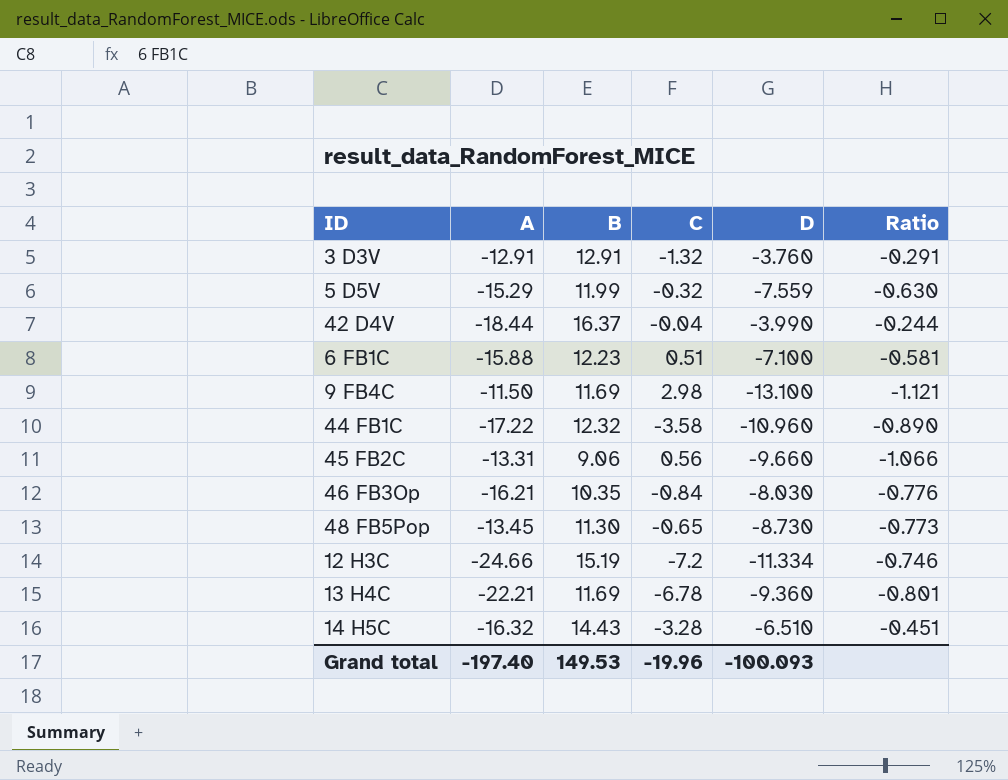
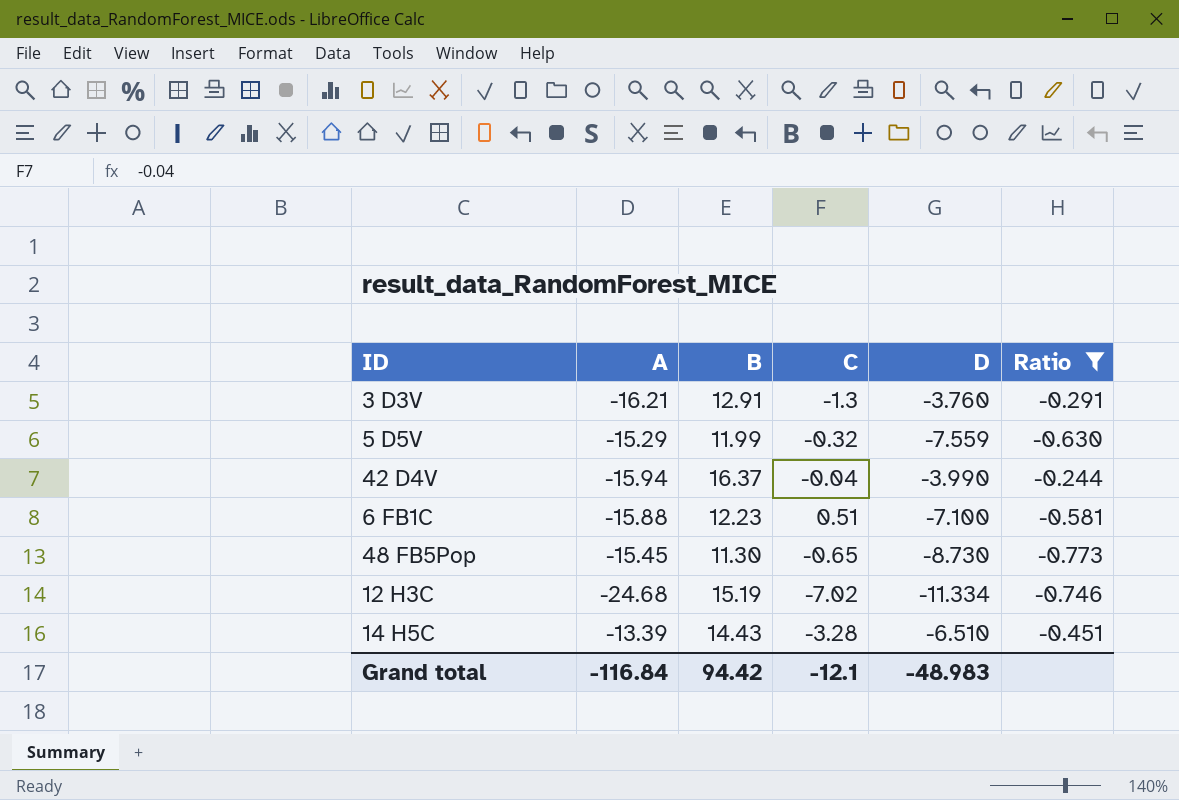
filter: none -> Ratio >= -0.773
3 D3V | A: -12.91 -> -16.21
3 D3V | C: -1.32 -> -1.3
42 D4V | A: -18.44 -> -15.94
48 FB5Pop | A: -13.45 -> -15.45
12 H3C | A: -24.66 -> -24.68
12 H3C | C: -7.2 -> -7.02
14 H5C | A: -16.32 -> -13.39
Grand total | A: -197.40 -> -116.84
Grand total | B: 149.53 -> 94.42
Grand total | C: -19.96 -> -12.1
Grand total | D: -100.093 -> -48.983

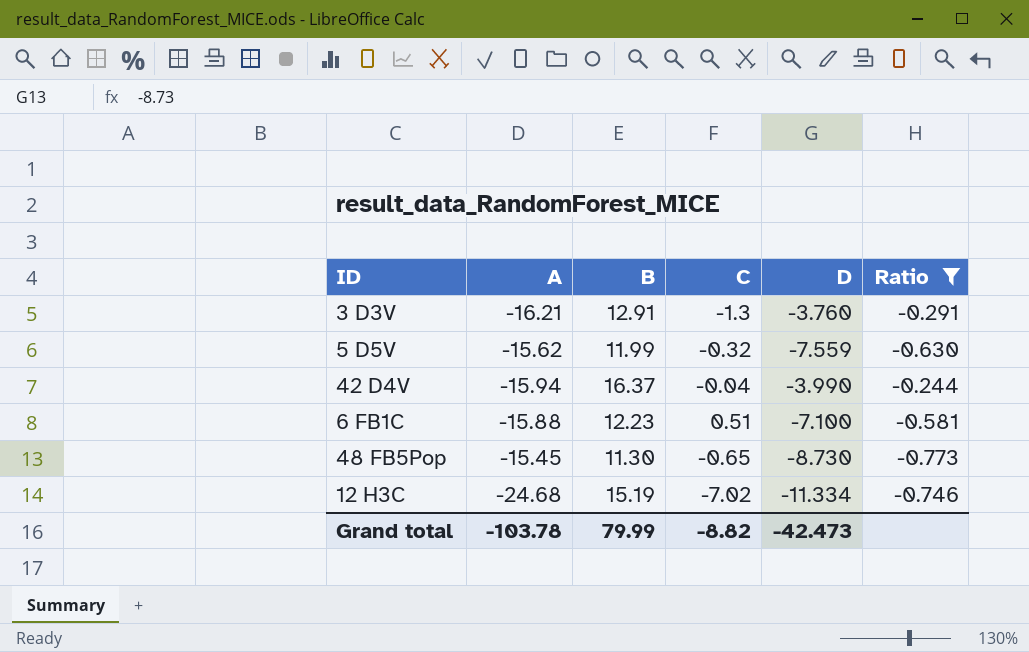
row 14 H5C: -13.39 | 14.43 | -3.28 | -6.510 | -0.451 -> none
5 D5V | A: -15.29 -> -15.62
Grand total | A: -116.84 -> -103.78
Grand total | B: 94.42 -> 79.99
Grand total | C: -12.1 -> -8.82
Grand total | D: -48.983 -> -42.473

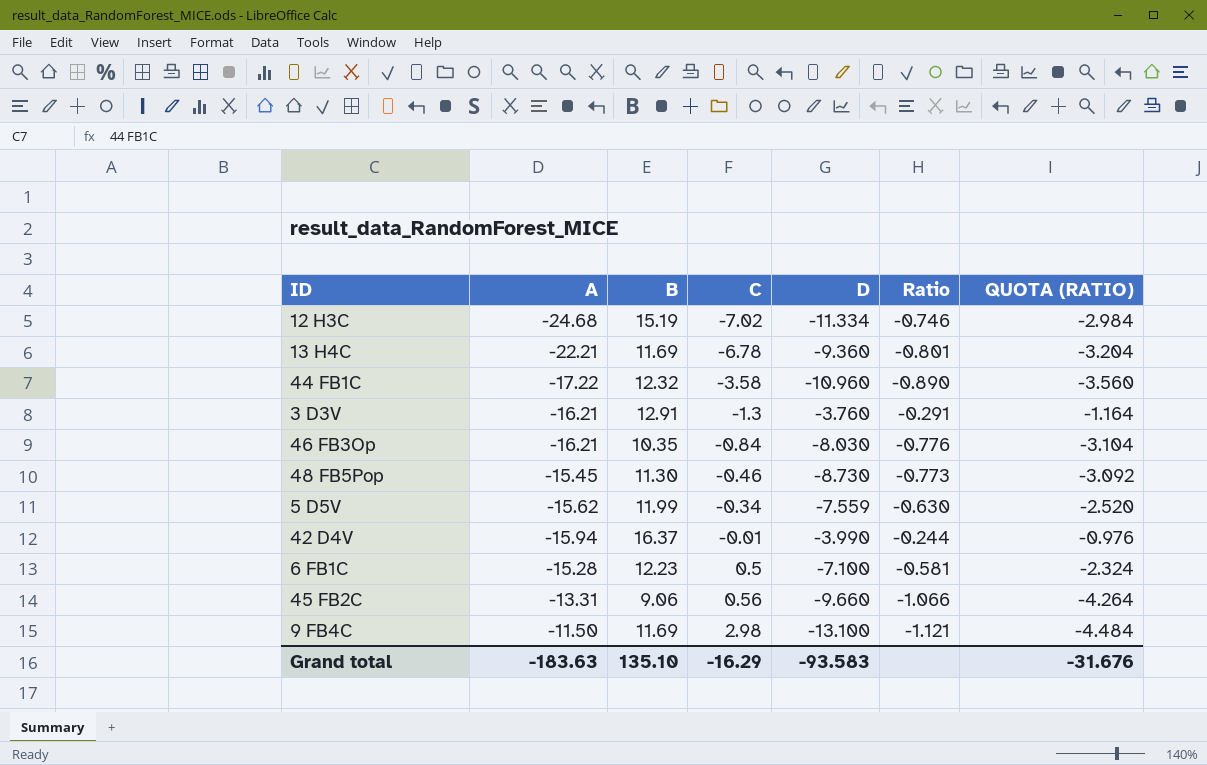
filter: Ratio >= -0.773 -> none
row order: none -> C ascending
column QUOTA (RATIO) | formula: none -> [Ratio] * 4
48 FB5Pop | C: -0.65 -> -0.46
5 D5V | C: -0.32 -> -0.34
42 D4V | C: -0.04 -> -0.01
6 FB1C | A: -15.88 -> -15.28
6 FB1C | C: 0.51 -> 0.5
Grand total | A: -103.78 -> -183.63
Grand total | B: 79.99 -> 135.10
Grand total | C: -8.82 -> -16.29
Grand total | D: -42.473 -> -93.583

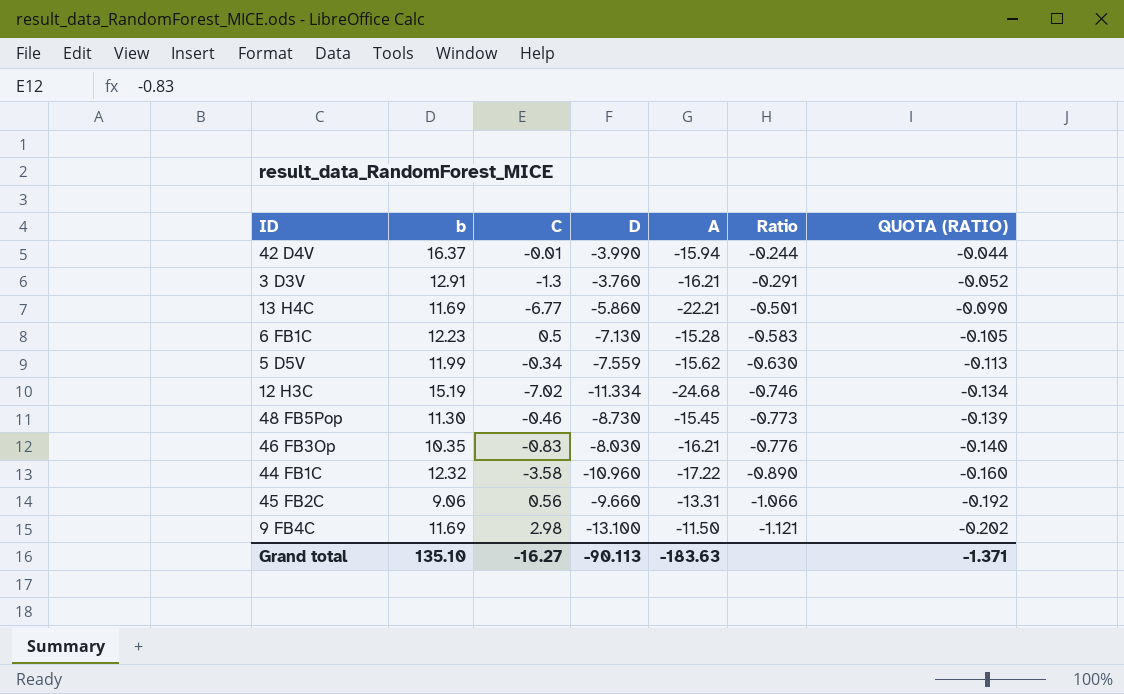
row order: C ascending -> Ratio descending
column name: B -> b
column A | position: 2 -> 5
column QUOTA (RATIO) | formula: [Ratio] * 4 -> [Ratio] * 0.18
13 H4C | C: -6.78 -> -6.77
13 H4C | D: -9.360 -> -5.860
13 H4C | Ratio: -0.801 -> -0.501
6 FB1C | D: -7.100 -> -7.130
6 FB1C | Ratio: -0.581 -> -0.583
46 FB3Op | C: -0.84 -> -0.83
Grand total | C: -16.29 -> -16.27
Grand total | D: -93.583 -> -90.113
Grand total | QUOTA (RATIO): -31.676 -> -1.371

